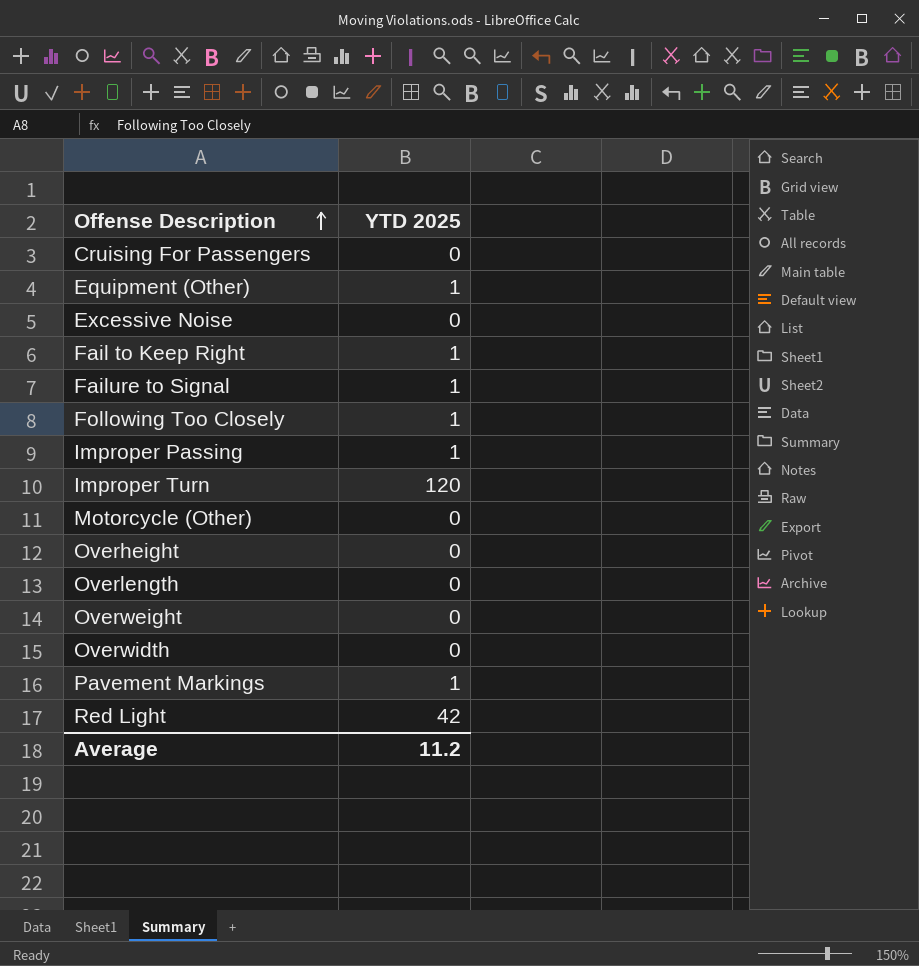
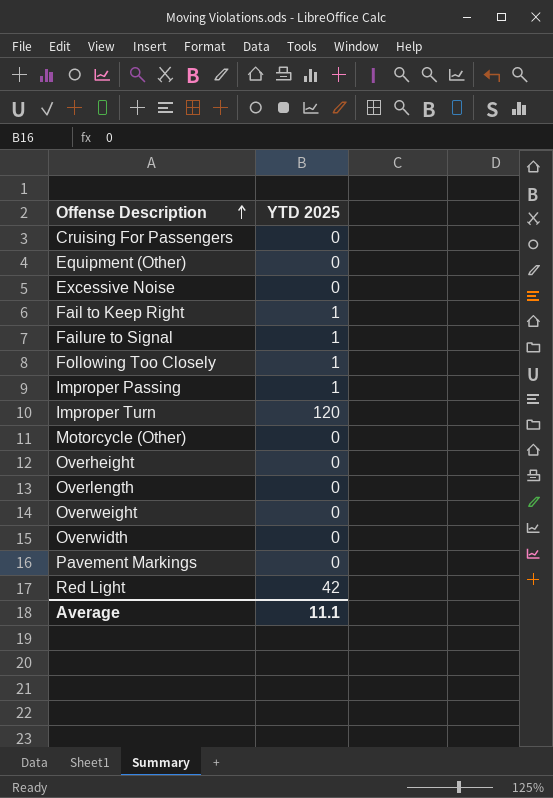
Equipment (Other) | YTD 2025: 1 -> 0
Pavement Markings | YTD 2025: 1 -> 0
Average | YTD 2025: 11.2 -> 11.1

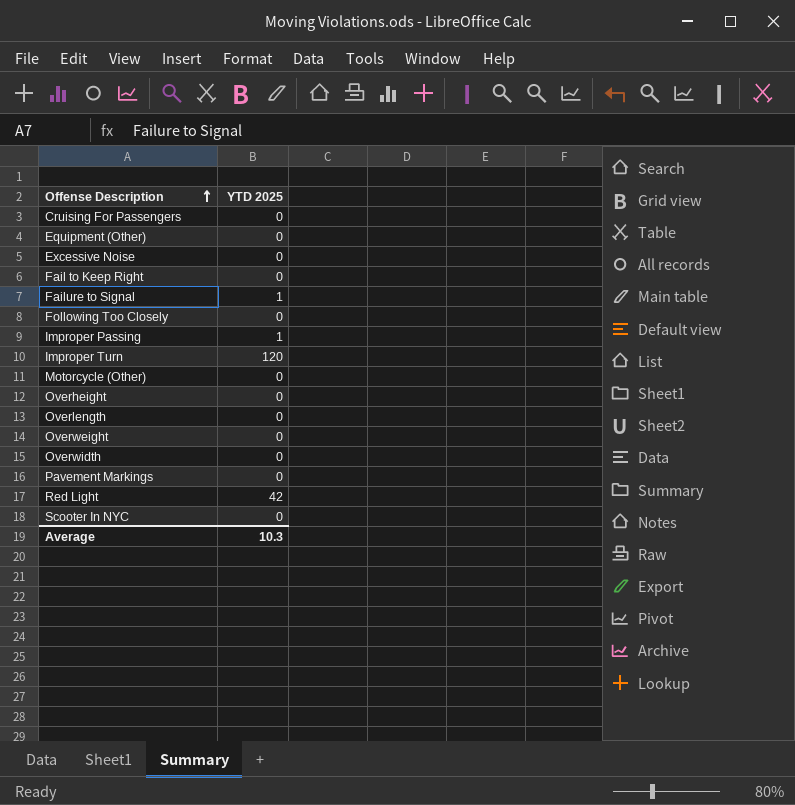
Fail to Keep Right | YTD 2025: 1 -> 0
Following Too Closely | YTD 2025: 1 -> 0
row Scooter In NYC: none -> 0
Average | YTD 2025: 11.1 -> 10.3

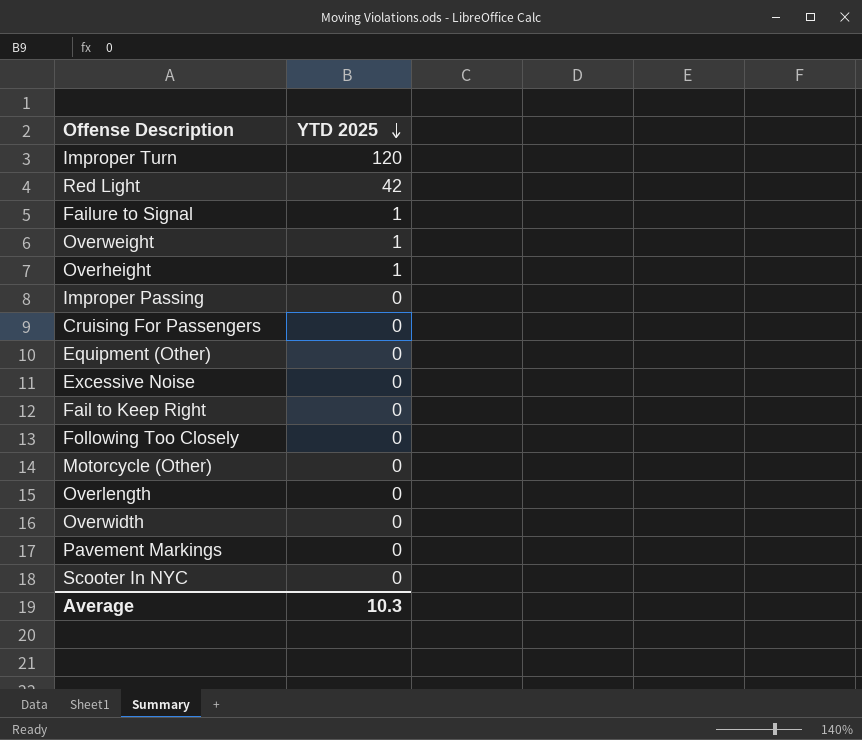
row order: Offense Description ascending -> YTD 2025 descending
Overweight | YTD 2025: 0 -> 1
Overheight | YTD 2025: 0 -> 1
Improper Passing | YTD 2025: 1 -> 0

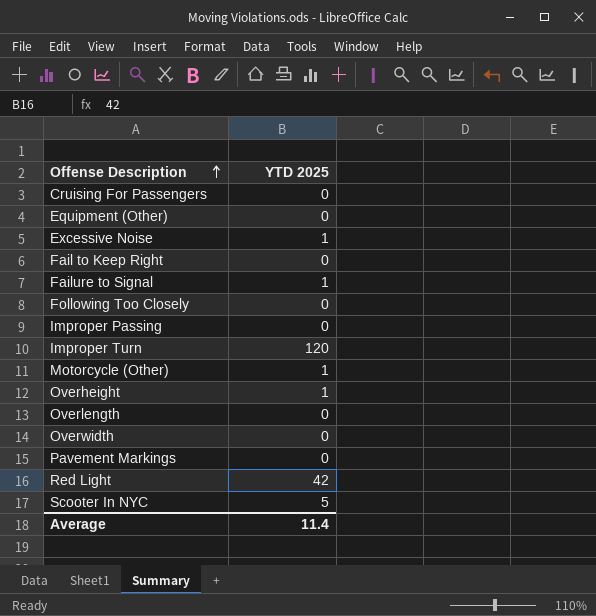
row order: YTD 2025 descending -> Offense Description ascending
row Overweight: 1 -> none
Excessive Noise | YTD 2025: 0 -> 1
Motorcycle (Other) | YTD 2025: 0 -> 1
Scooter In NYC | YTD 2025: 0 -> 5
Average | YTD 2025: 10.3 -> 11.4

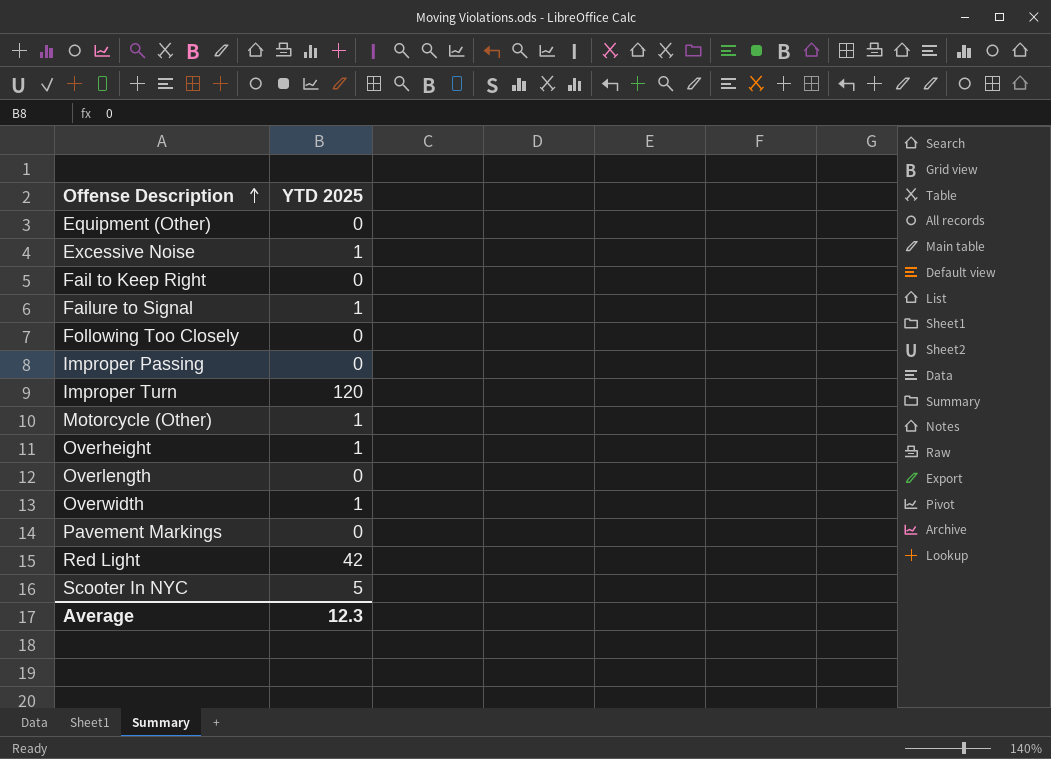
row Cruising For Passengers: 0 -> none
Overwidth | YTD 2025: 0 -> 1
Average | YTD 2025: 11.4 -> 12.3

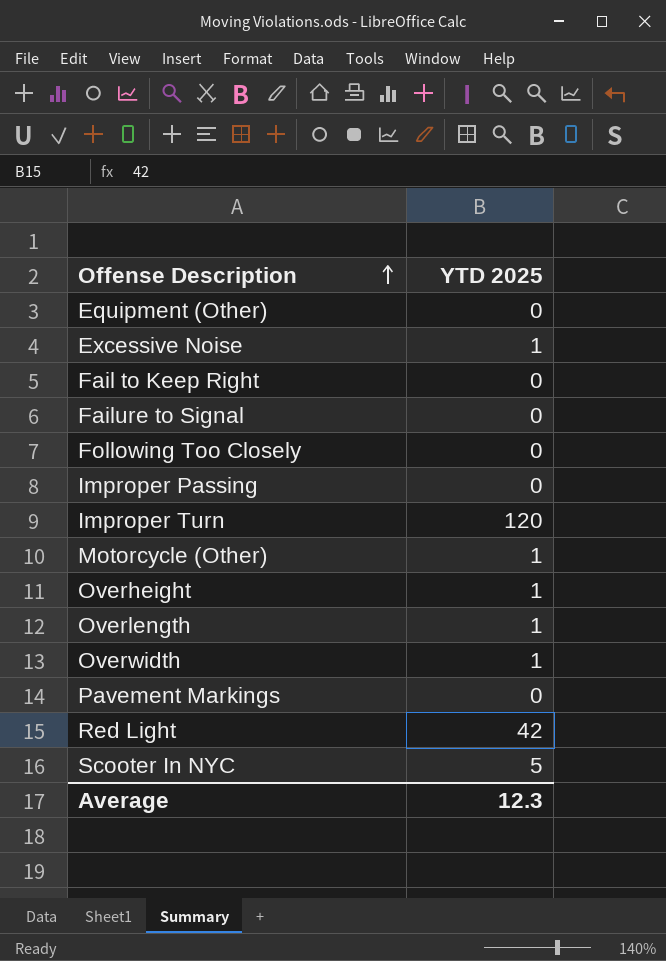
Failure to Signal | YTD 2025: 1 -> 0
Overlength | YTD 2025: 0 -> 1

